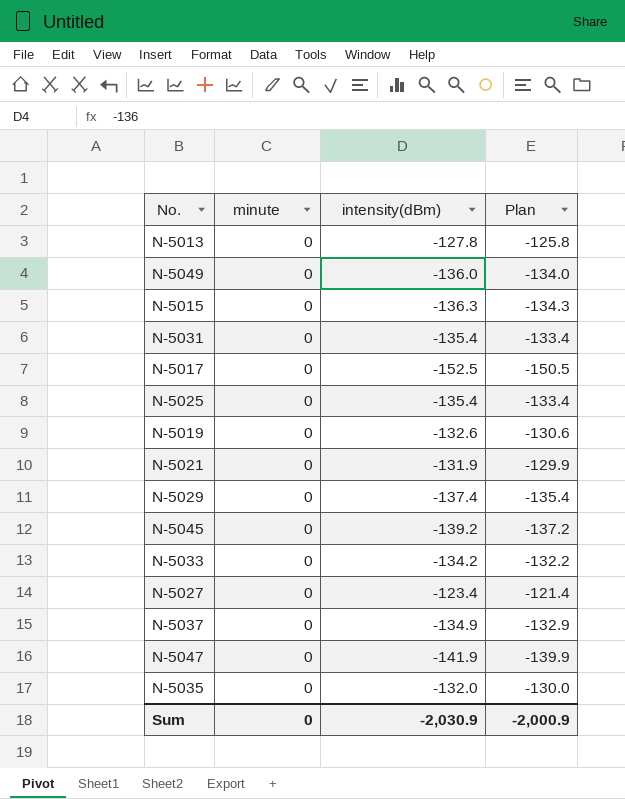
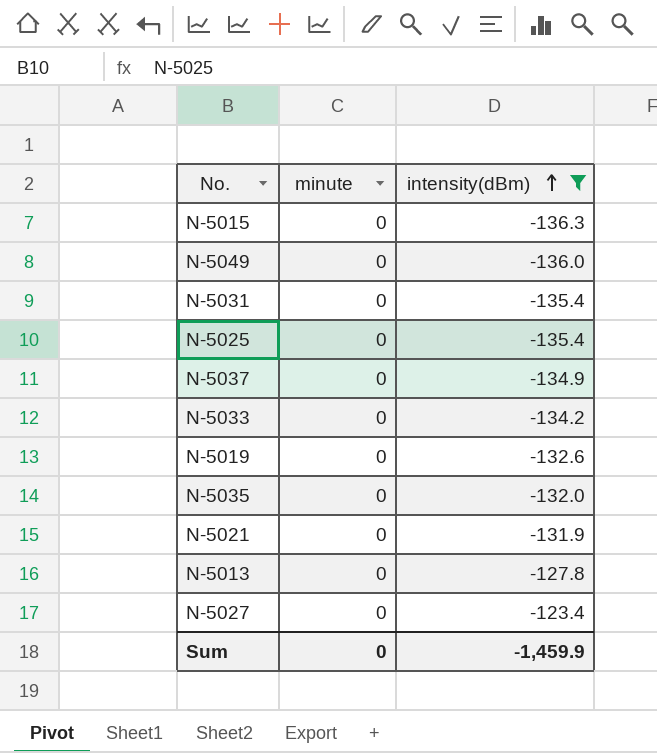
filter: none -> intensity(dBm) >= -136.3
row order: none -> intensity(dBm) ascending
column Plan | formula: [intensity(dBm)] + 2 -> none
Sum | intensity(dBm): -2,030.9 -> -1,459.9

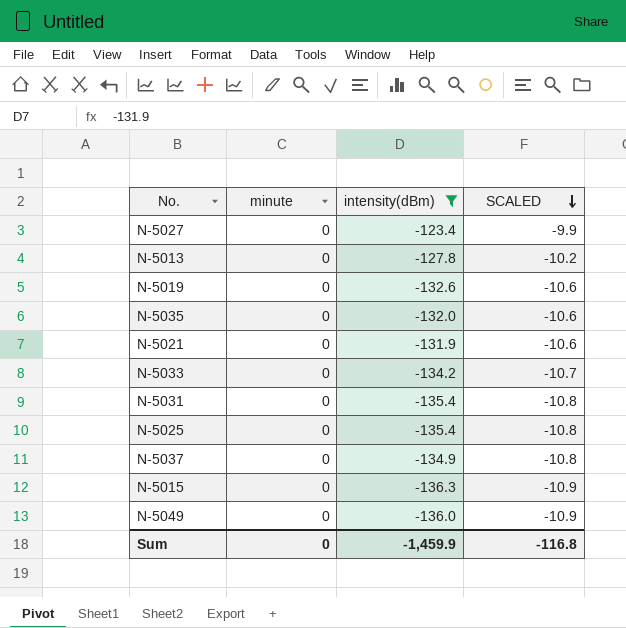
row order: intensity(dBm) ascending -> SCALED descending
column SCALED | formula: none -> [intensity(dBm)] * 0.08

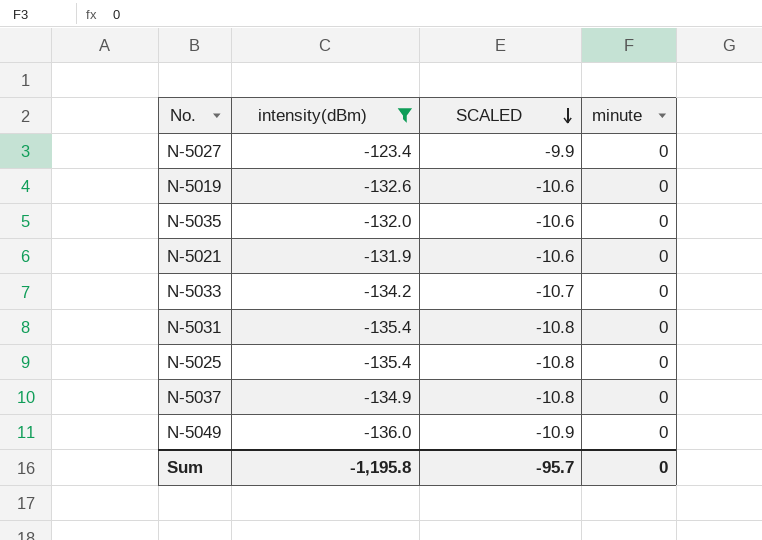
column minute | position: 2 -> 4
row N-5013: 0 | -127.8 | -10.2 -> none
row N-5015: 0 | -136.3 | -10.9 -> none
Sum | intensity(dBm): -1,459.9 -> -1,195.8
Sum | SCALED: -116.8 -> -95.7

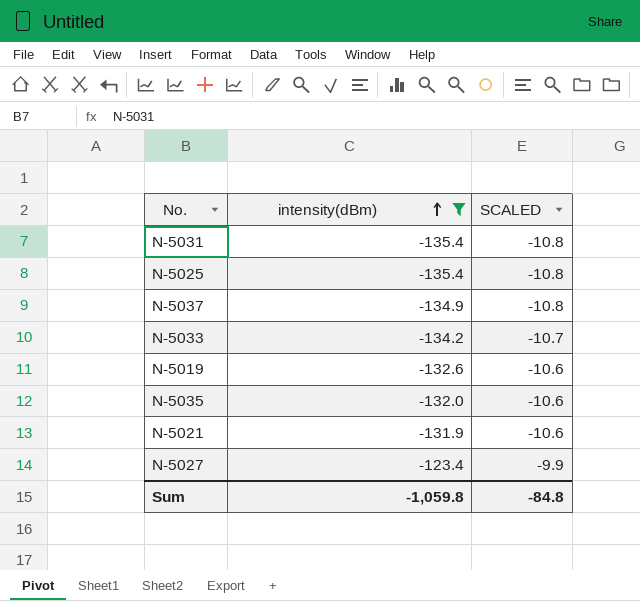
row order: SCALED descending -> intensity(dBm) ascending
column minute | position: 4 -> none
row N-5049: -136.0 | -10.9 | 0 -> none
Sum | intensity(dBm): -1,195.8 -> -1,059.8
Sum | SCALED: -95.7 -> -84.8

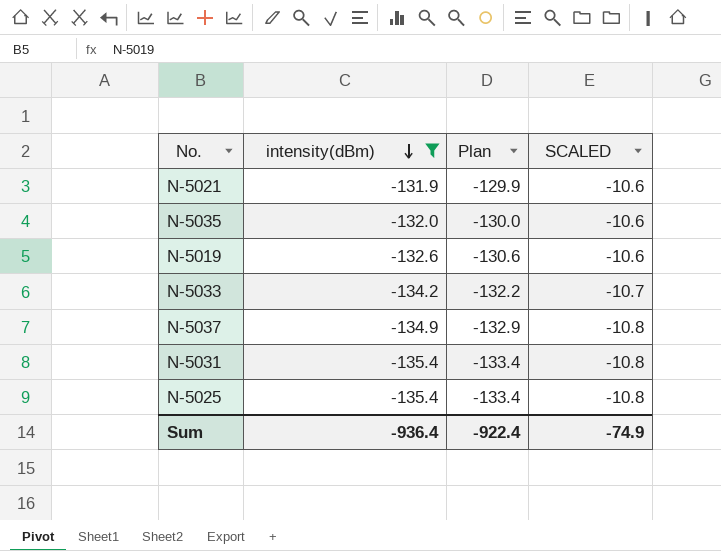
row order: intensity(dBm) ascending -> intensity(dBm) descending
column Plan | formula: none -> [intensity(dBm)] + 2
row N-5027: -123.4 | -9.9 -> none
Sum | intensity(dBm): -1,059.8 -> -936.4
Sum | SCALED: -84.8 -> -74.9

